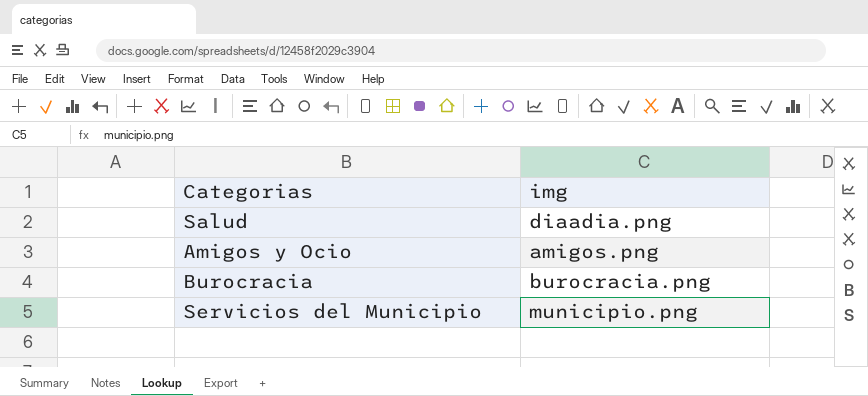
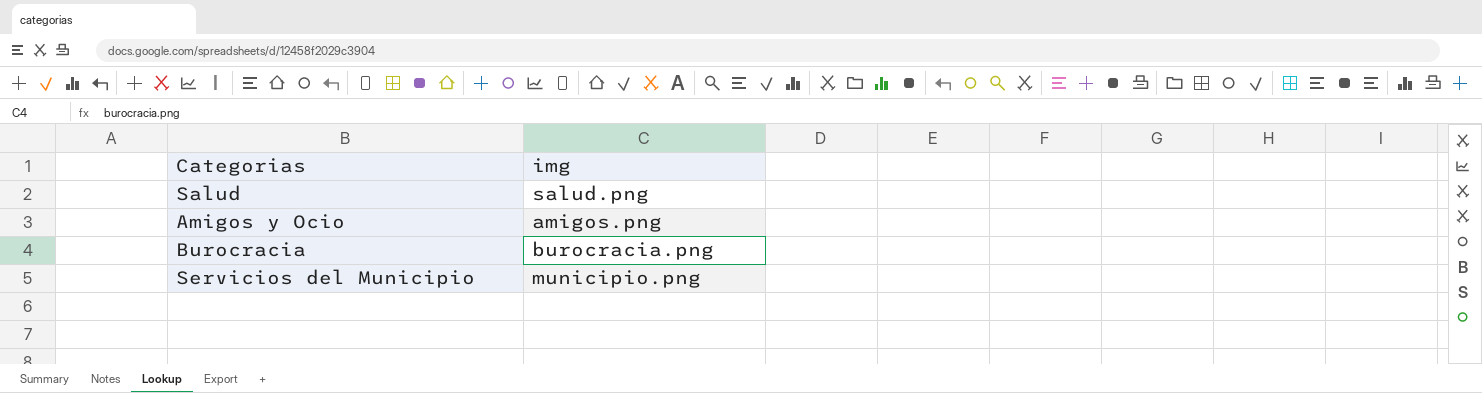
Salud | img: diaadia.png -> salud.png

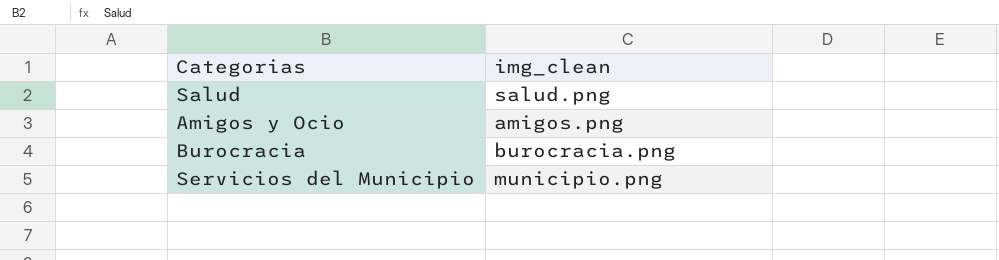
column name: img -> img_clean

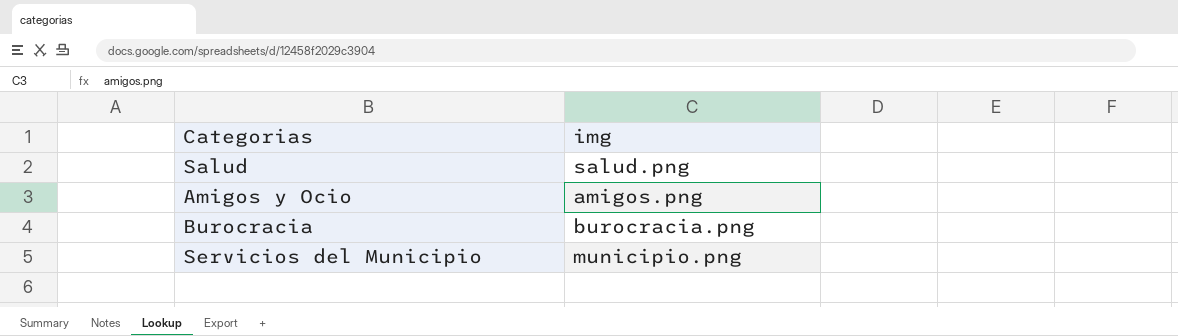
column name: img_clean -> img

